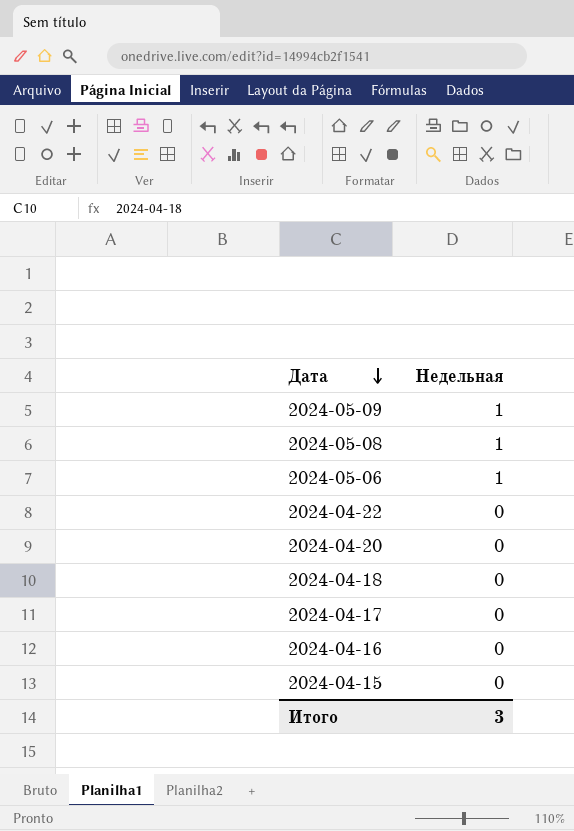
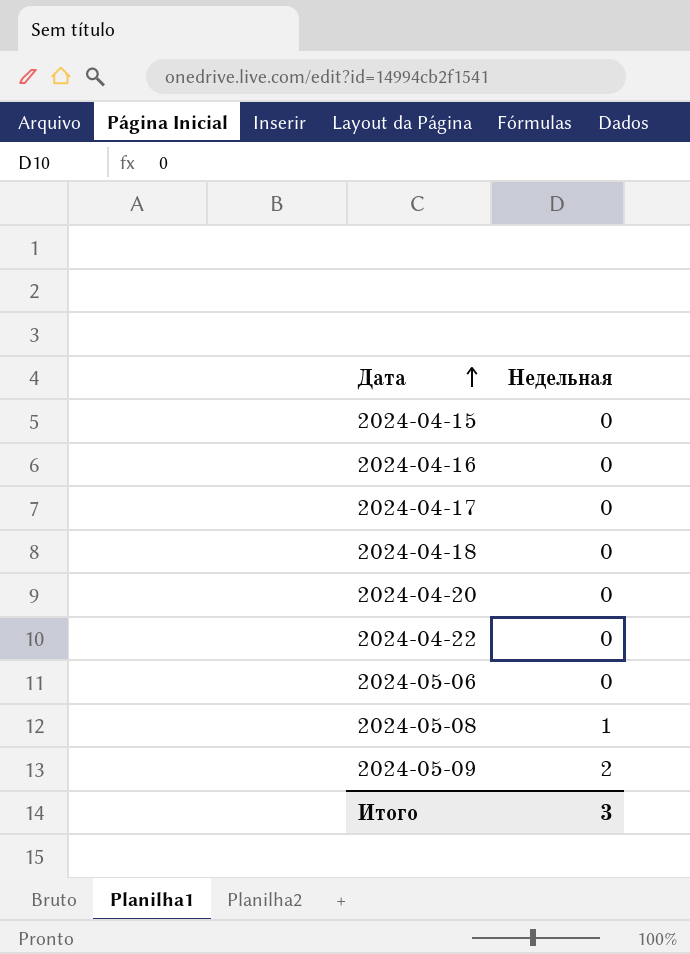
row order: Дата descending -> Дата ascending
2024-05-06 | Недельная: 1 -> 0
2024-05-09 | Недельная: 1 -> 2

